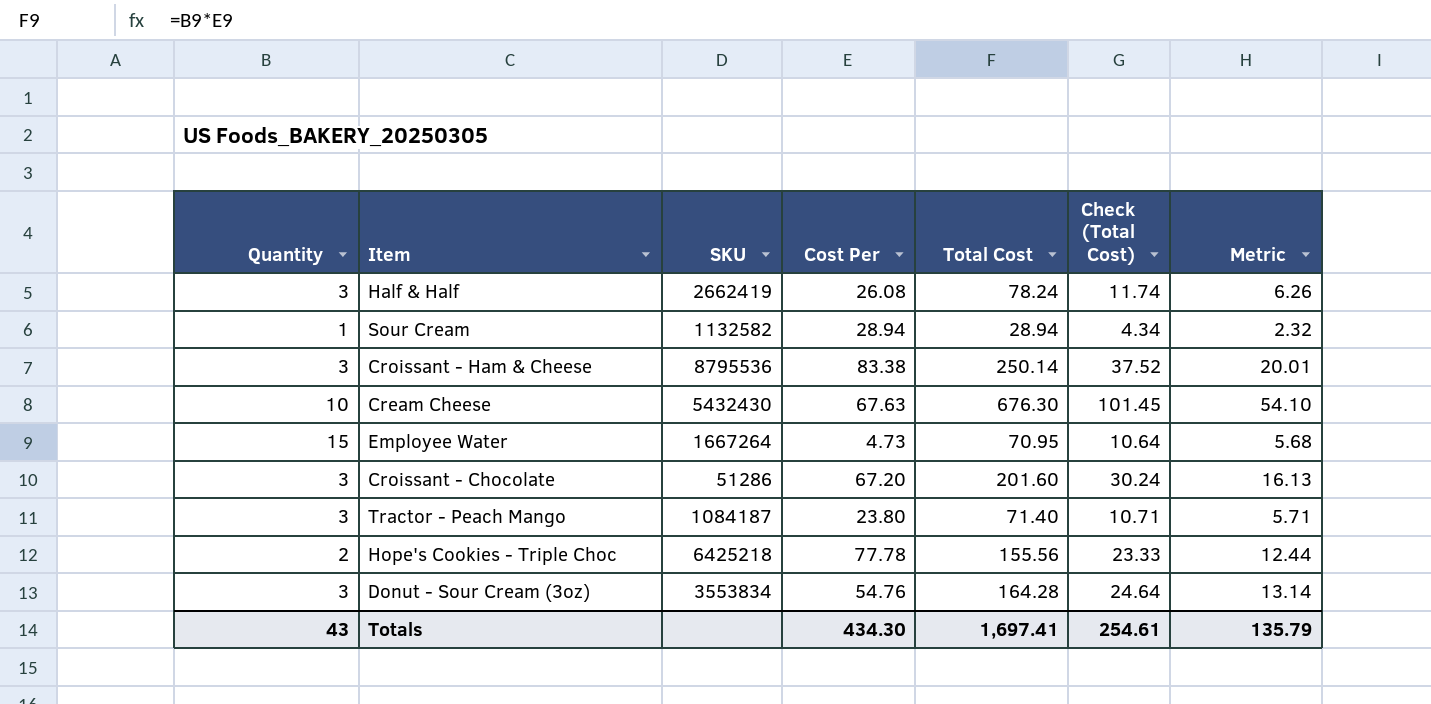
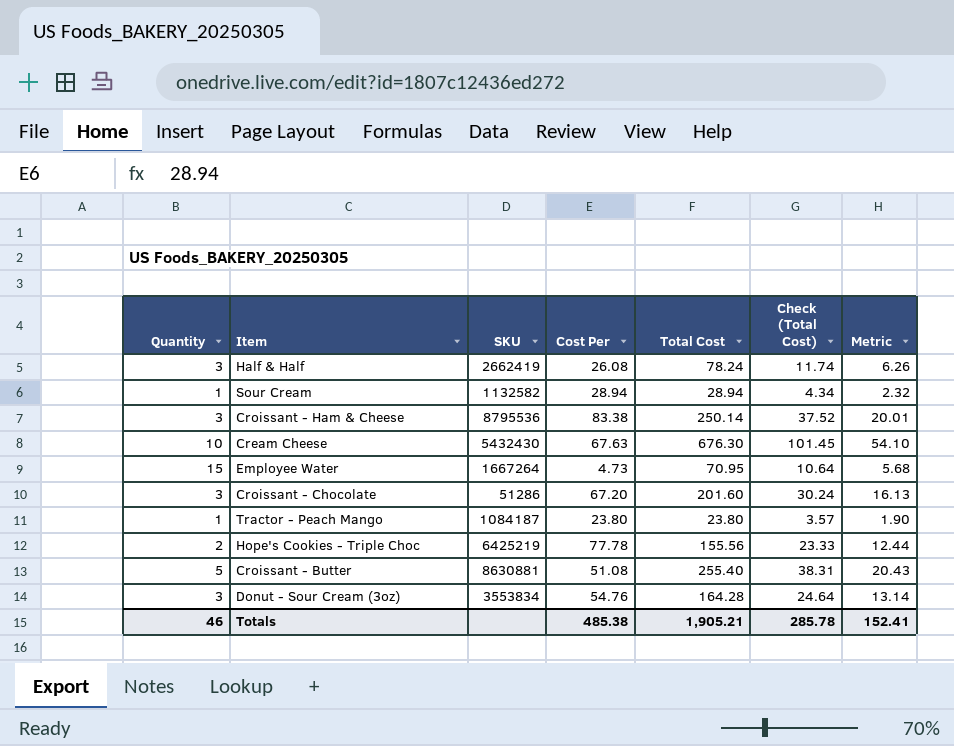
Tractor - Peach Mango | Quantity: 3 -> 1
Tractor - Peach Mango | Total Cost: 71.40 -> 23.80
Tractor - Peach Mango | Check (Total Cost): 10.71 -> 3.57
Tractor - Peach Mango | Metric: 5.71 -> 1.90
Hope's Cookies - Triple Choc | SKU: 6425218 -> 6425219
row Croissant - Butter: none -> 5 | 8630881 | 51.08 | 255.40 | 38.31 | 20.43
Totals | Quantity: 43 -> 46
Totals | Cost Per: 434.30 -> 485.38
Totals | Total Cost: 1,697.41 -> 1,905.21
Totals | Check (Total Cost): 254.61 -> 285.78
Totals | Metric: 135.79 -> 152.41

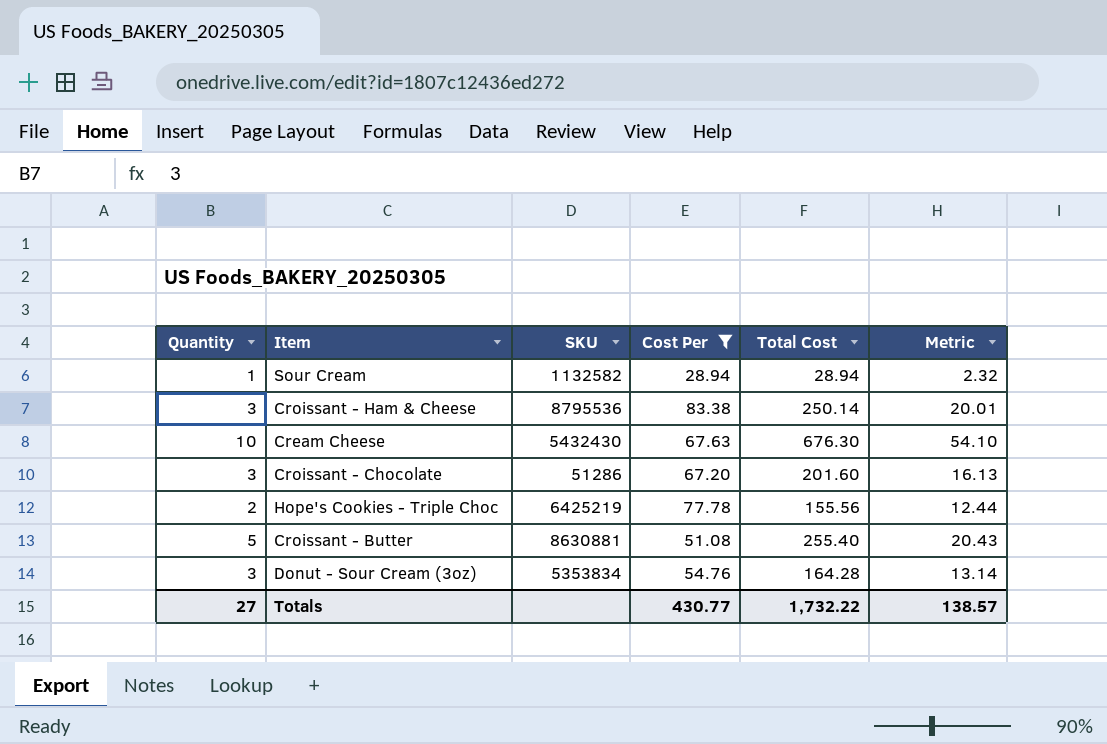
filter: none -> Cost Per >= 28.94
column Check (Total Cost) | formula: [Total Cost] * 0.15 -> none
Donut - Sour Cream (3oz) | SKU: 3553834 -> 5353834
Totals | Quantity: 46 -> 27
Totals | Cost Per: 485.38 -> 430.77
Totals | Total Cost: 1,905.21 -> 1,732.22
Totals | Metric: 152.41 -> 138.57

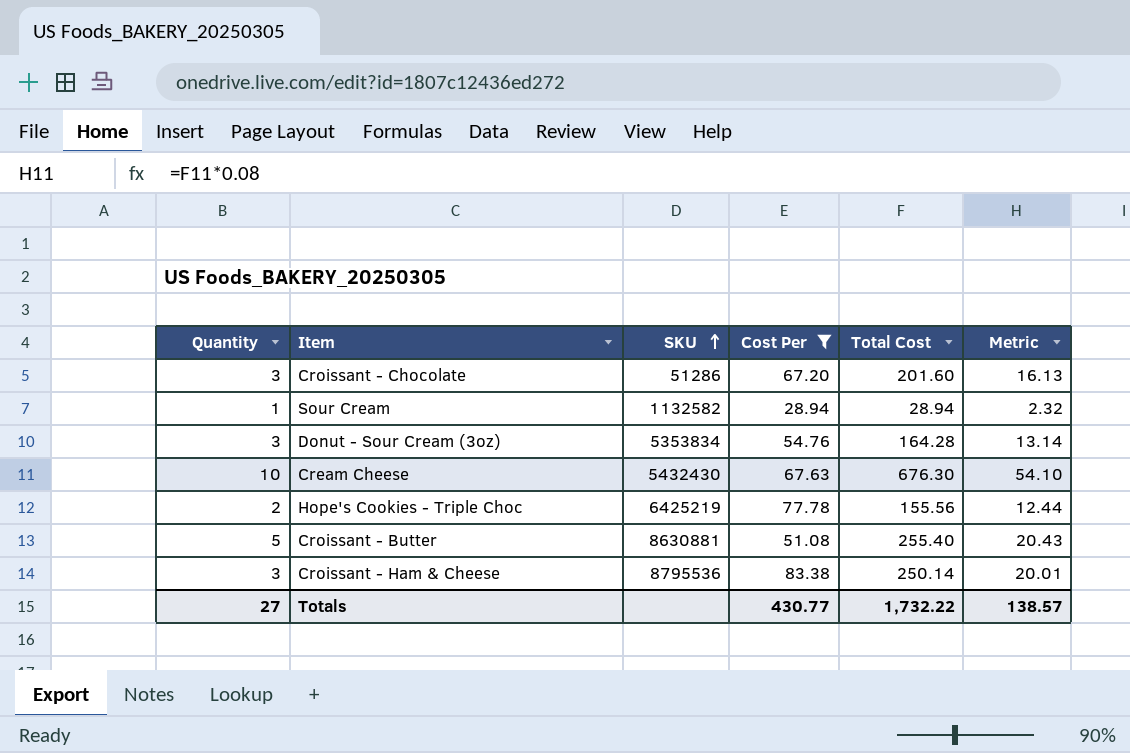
row order: none -> SKU ascending

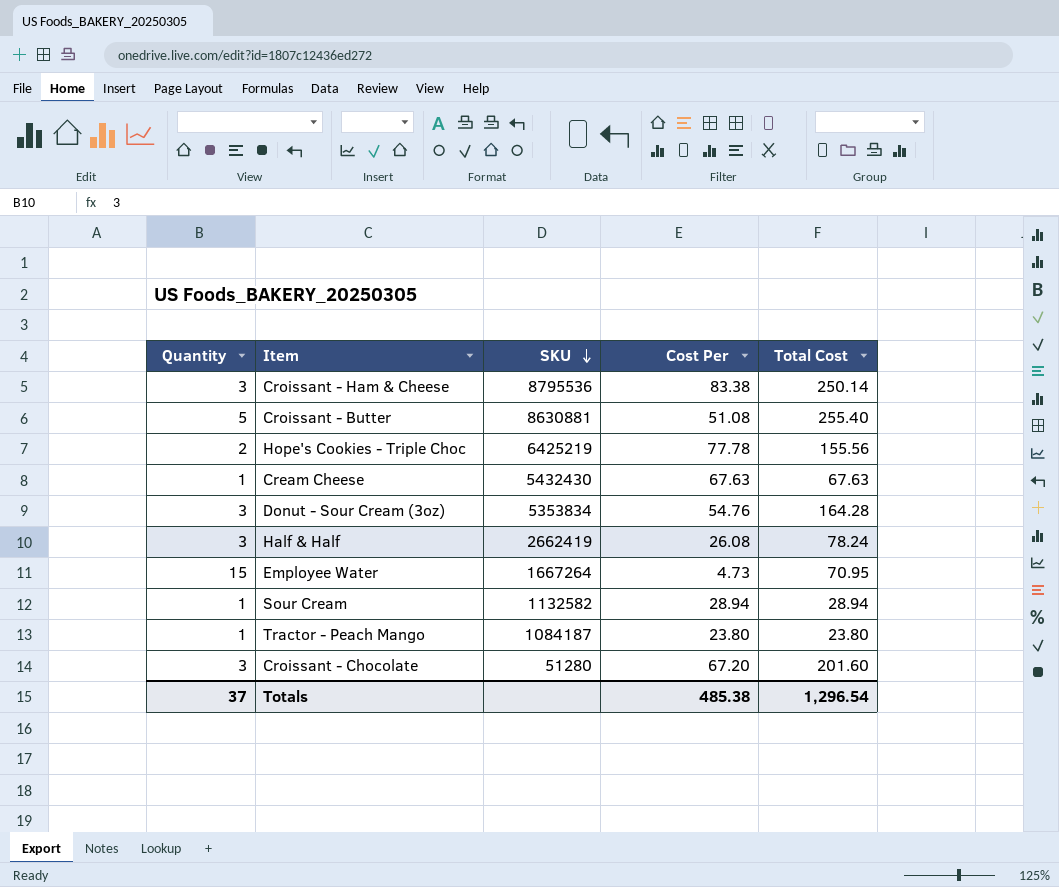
filter: Cost Per >= 28.94 -> none
row order: SKU ascending -> SKU descending
column Metric | formula: [Total Cost] * 0.08 -> none
Cream Cheese | Quantity: 10 -> 1
Cream Cheese | Total Cost: 676.30 -> 67.63
Croissant - Chocolate | SKU: 51286 -> 51280
Totals | Quantity: 27 -> 37
Totals | Cost Per: 430.77 -> 485.38
Totals | Total Cost: 1,732.22 -> 1,296.54

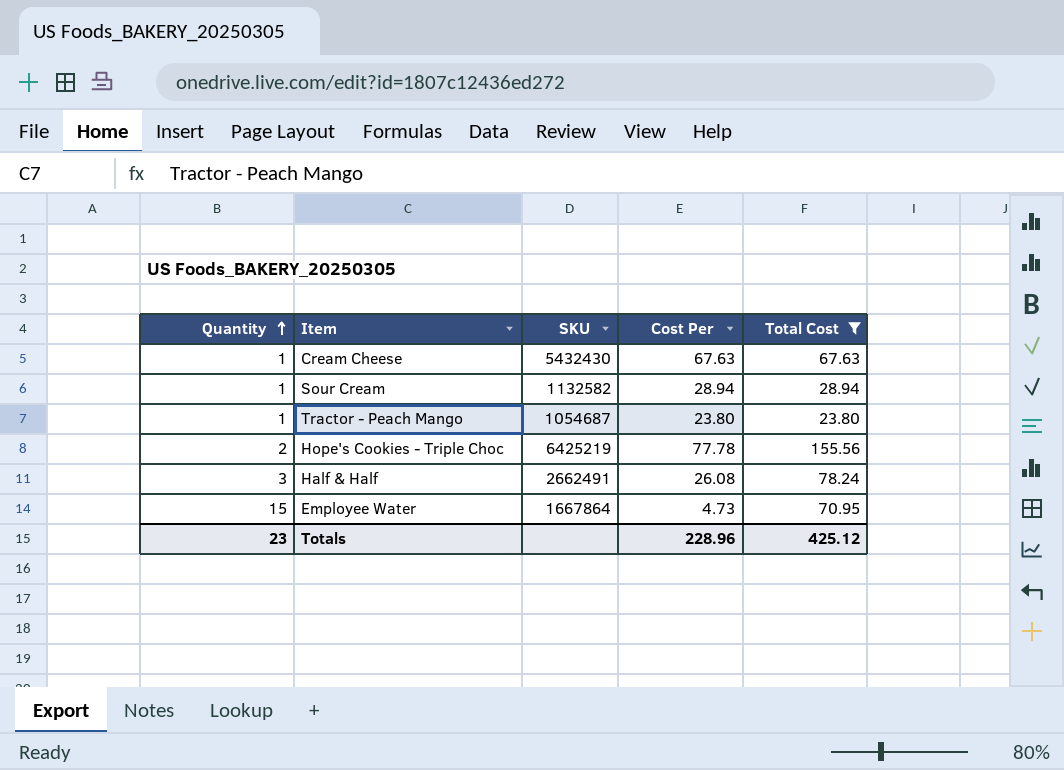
filter: none -> Total Cost <= 155.56
row order: SKU descending -> Quantity ascending
Tractor - Peach Mango | SKU: 1084187 -> 1054687
Half & Half | SKU: 2662419 -> 2662491
Employee Water | SKU: 1667264 -> 1667864
Totals | Quantity: 37 -> 23
Totals | Cost Per: 485.38 -> 228.96
Totals | Total Cost: 1,296.54 -> 425.12

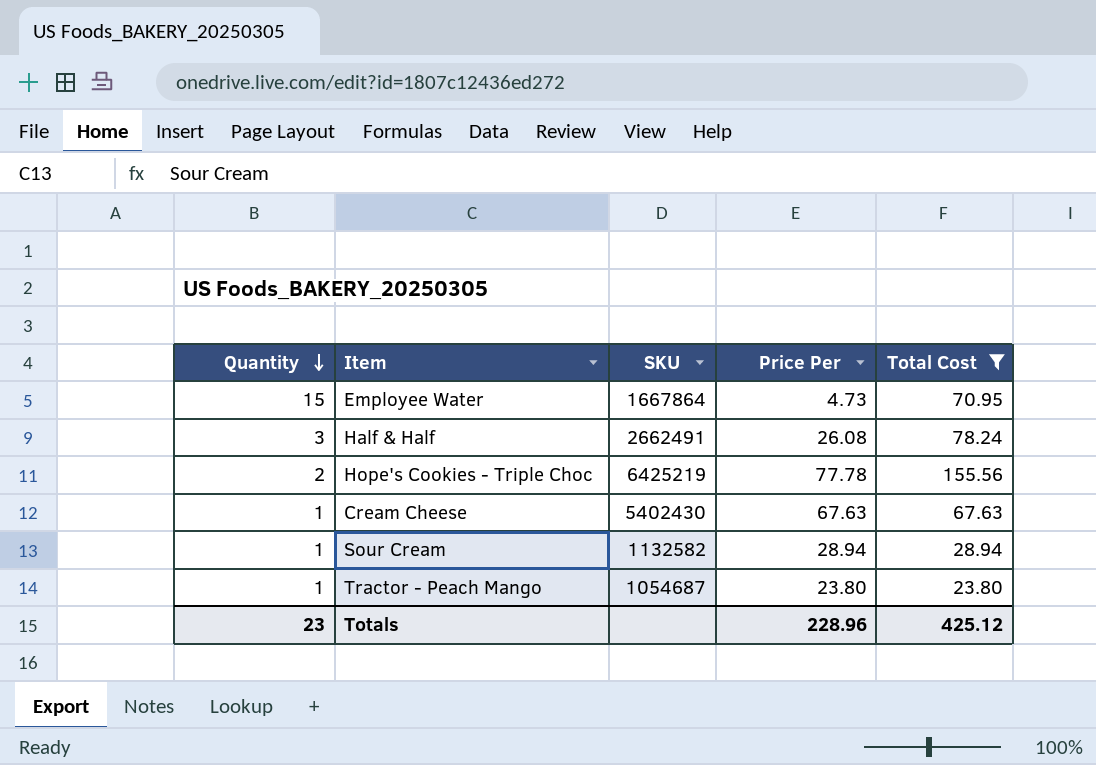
row order: Quantity ascending -> Quantity descending
column name: Cost Per -> Price Per
Cream Cheese | SKU: 5432430 -> 5402430

